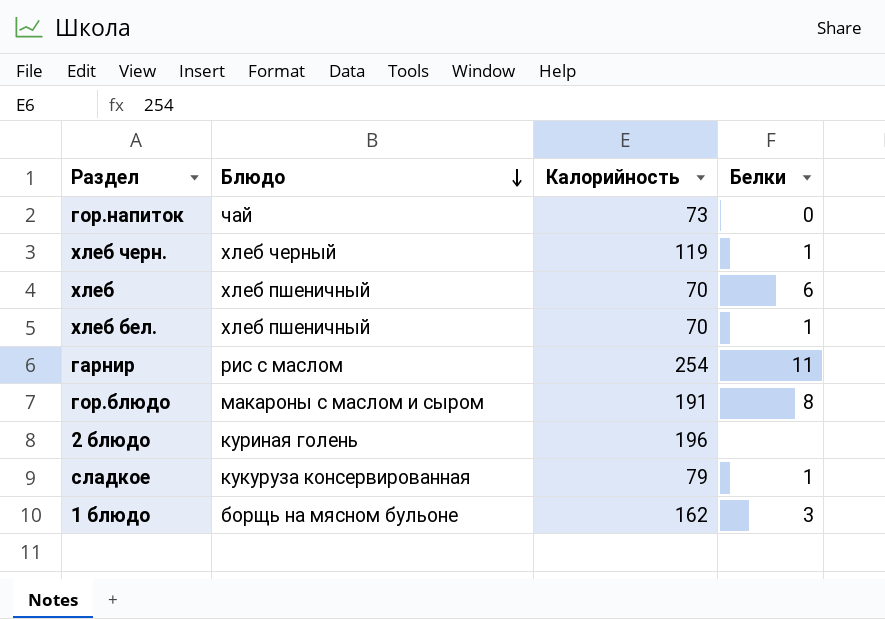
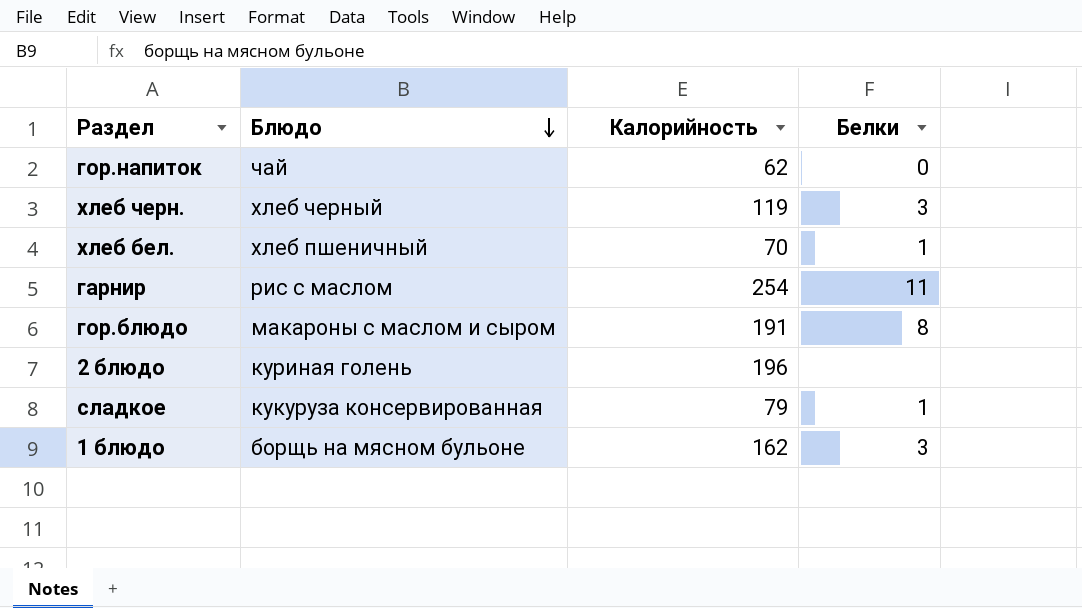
row хлеб: хлеб пшеничный | 70 | 6 -> none
гор.напиток | Калорийность: 73 -> 62
хлеб черн. | Белки: 1 -> 3

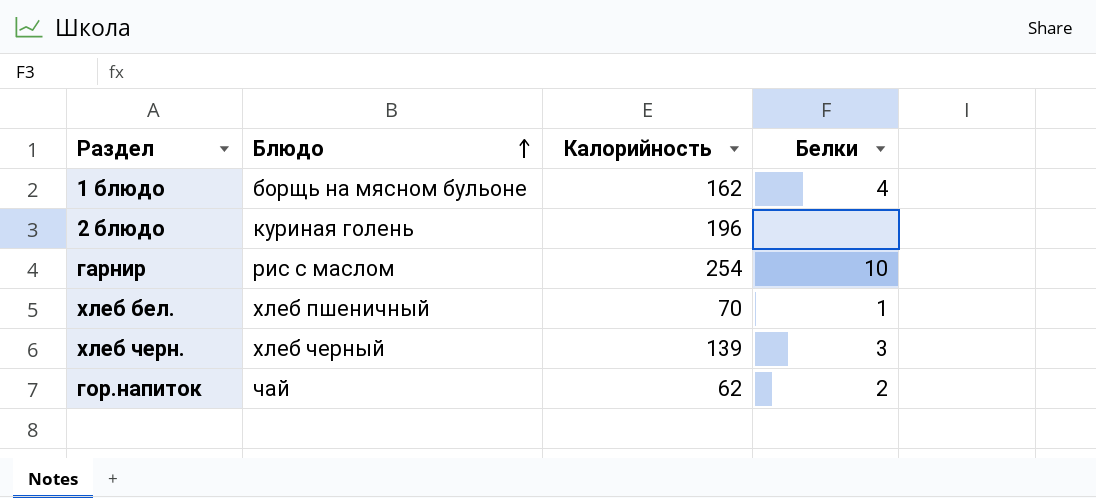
row order: Блюдо descending -> Блюдо ascending
row гор.блюдо: макароны с маслом и сыром | 191 | 8 -> none
row сладкое: кукуруза консервированная | 79 | 1 -> none
1 блюдо | Белки: 3 -> 4
гарнир | Белки: 11 -> 10
хлеб черн. | Калорийность: 119 -> 139
гор.напиток | Белки: 0 -> 2

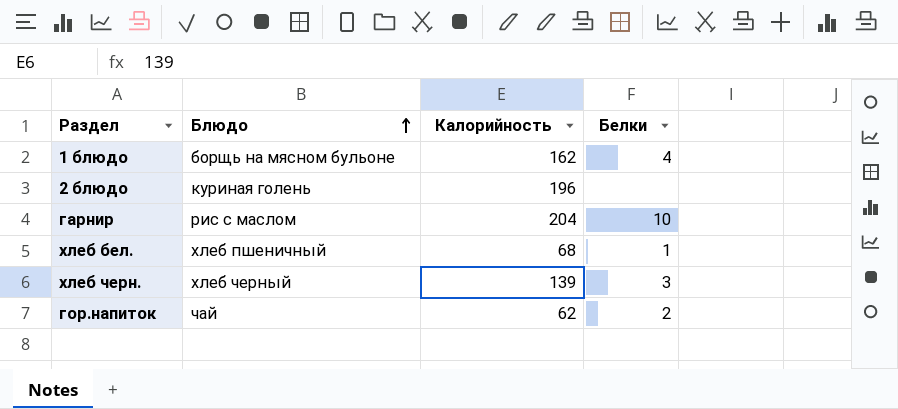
гарнир | Калорийность: 254 -> 204
хлеб бел. | Калорийность: 70 -> 68

